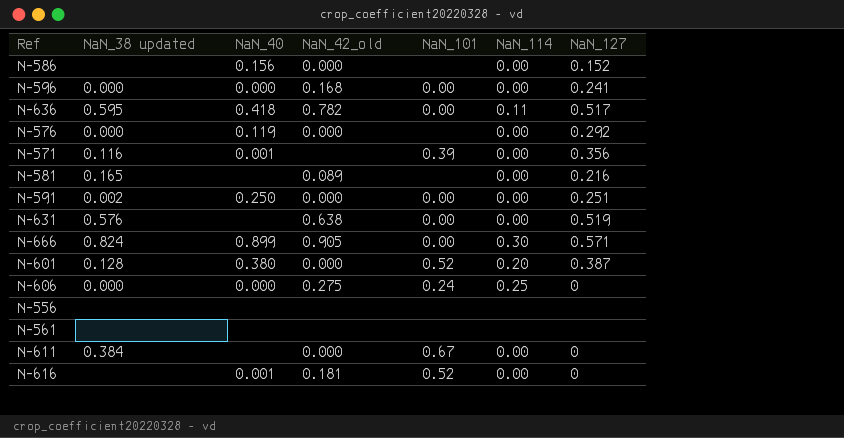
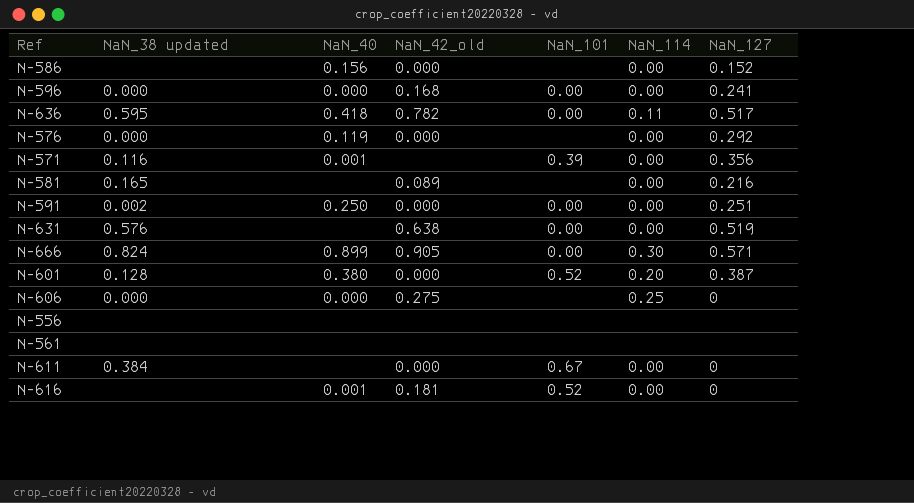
N-606 | NaN_101: 0.24 -> none

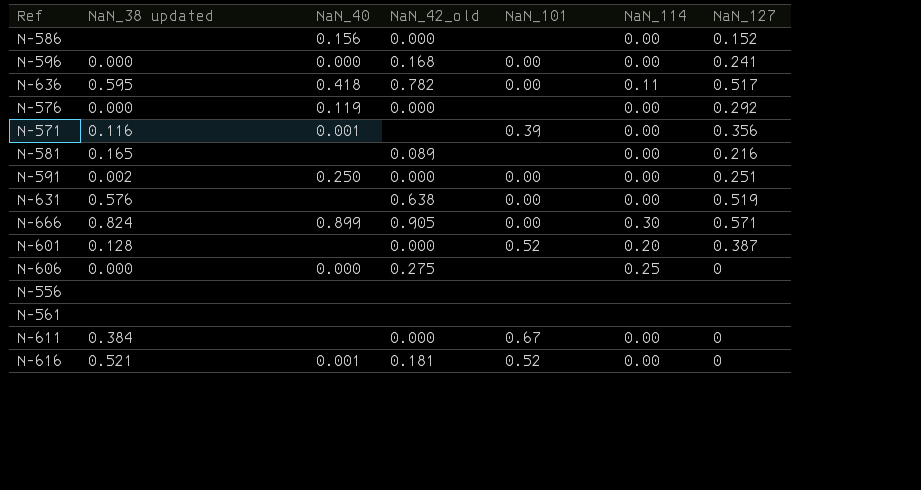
N-601 | NaN_40: 0.380 -> none
N-616 | NaN_38 updated: none -> 0.521

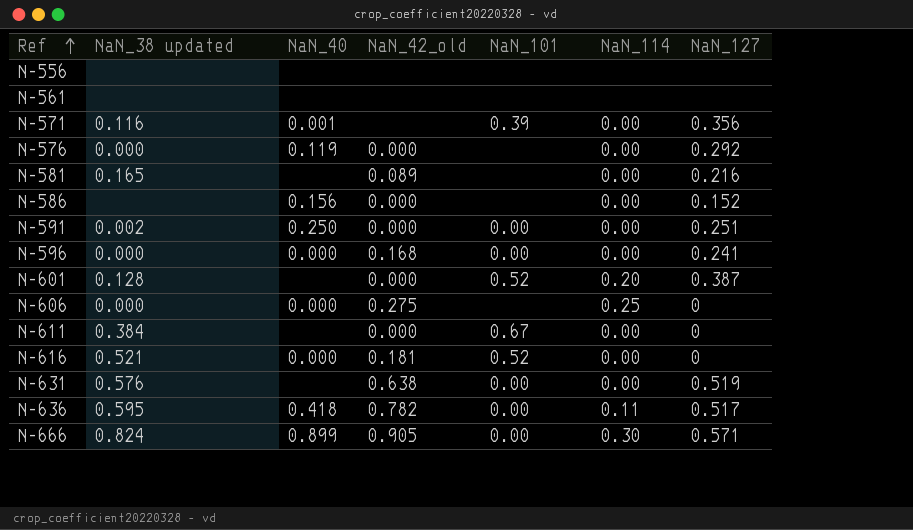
row order: none -> Ref ascending
N-616 | NaN_40: 0.001 -> 0.000

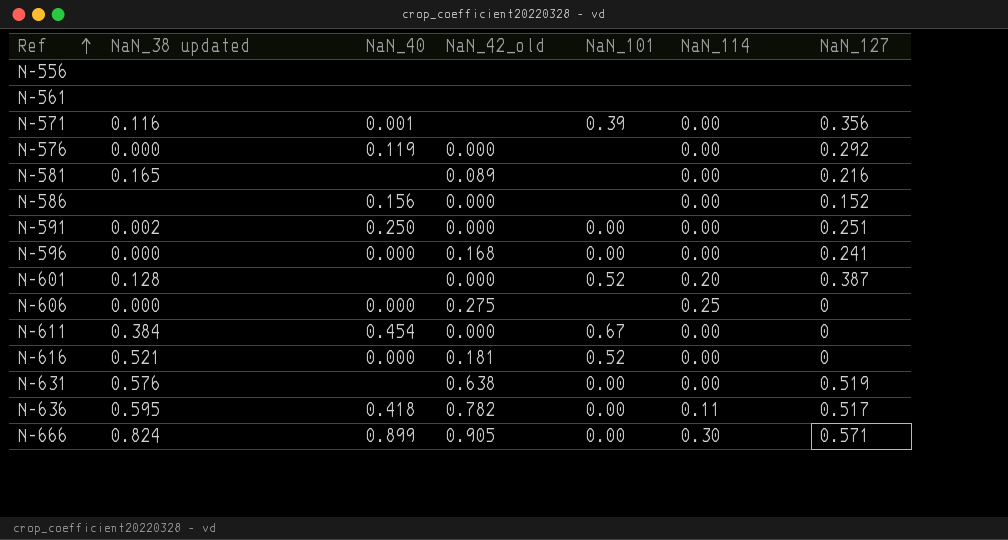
N-611 | NaN_40: none -> 0.454

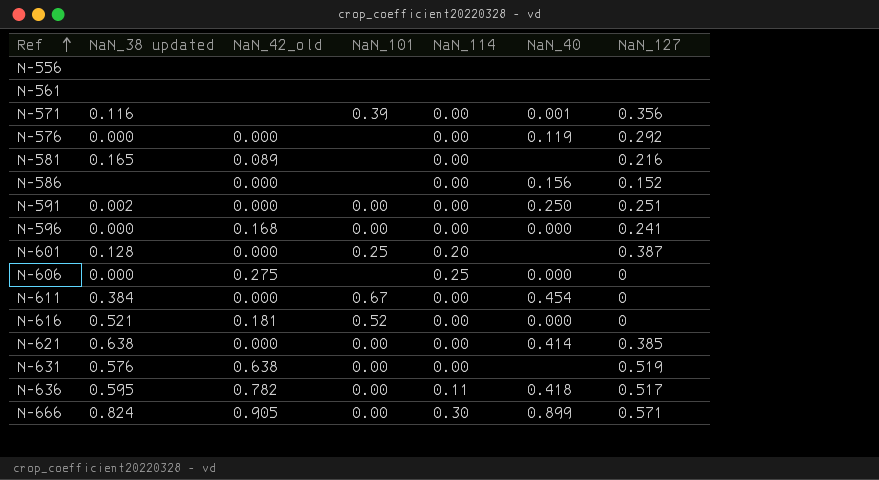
column NaN_40 | position: 3 -> 6
N-601 | NaN_101: 0.52 -> 0.25
row N-621: none -> 0.638 | 0.000 | 0.00 | 0.00 | 0.414 | 0.385

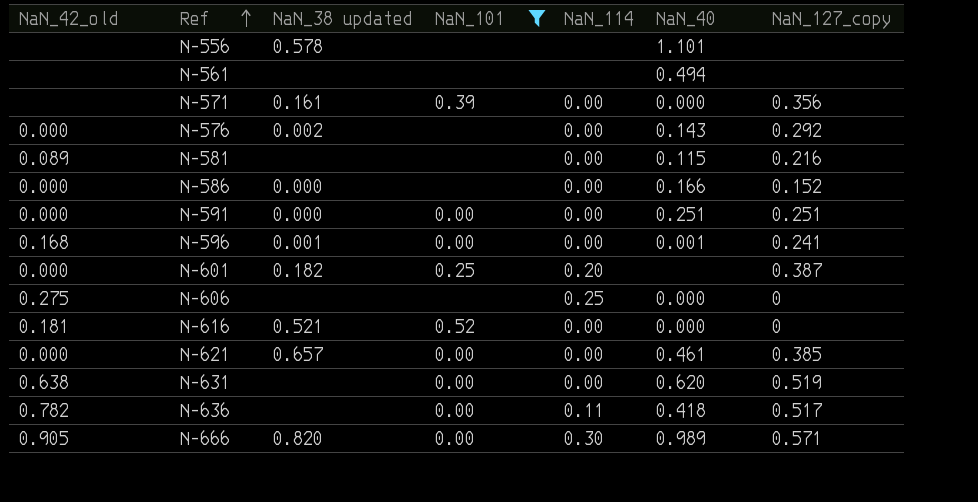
filter: none -> NaN_101 != 0.67
column NaN_42_old | position: 3 -> 1
column name: NaN_127 -> NaN_127_copy
N-556 | NaN_38 updated: none -> 0.578
N-556 | NaN_40: none -> 1.101
N-561 | NaN_40: none -> 0.494
N-571 | NaN_38 updated: 0.116 -> 0.161
N-571 | NaN_40: 0.001 -> 0.000
N-576 | NaN_38 updated: 0.000 -> 0.002
N-576 | NaN_40: 0.119 -> 0.143
N-581 | NaN_38 updated: 0.165 -> none
N-581 | NaN_40: none -> 0.115
N-586 | NaN_38 updated: none -> 0.000
N-586 | NaN_40: 0.156 -> 0.166
N-591 | NaN_38 updated: 0.002 -> 0.000
N-591 | NaN_40: 0.250 -> 0.251
N-596 | NaN_38 updated: 0.000 -> 0.001
N-596 | NaN_40: 0.000 -> 0.001
N-601 | NaN_38 updated: 0.128 -> 0.182
N-606 | NaN_38 updated: 0.000 -> none
N-621 | NaN_38 updated: 0.638 -> 0.657
N-621 | NaN_40: 0.414 -> 0.461
N-631 | NaN_38 updated: 0.576 -> none
N-631 | NaN_40: none -> 0.620
N-636 | NaN_38 updated: 0.595 -> none
N-666 | NaN_38 updated: 0.824 -> 0.820
N-666 | NaN_40: 0.899 -> 0.989

